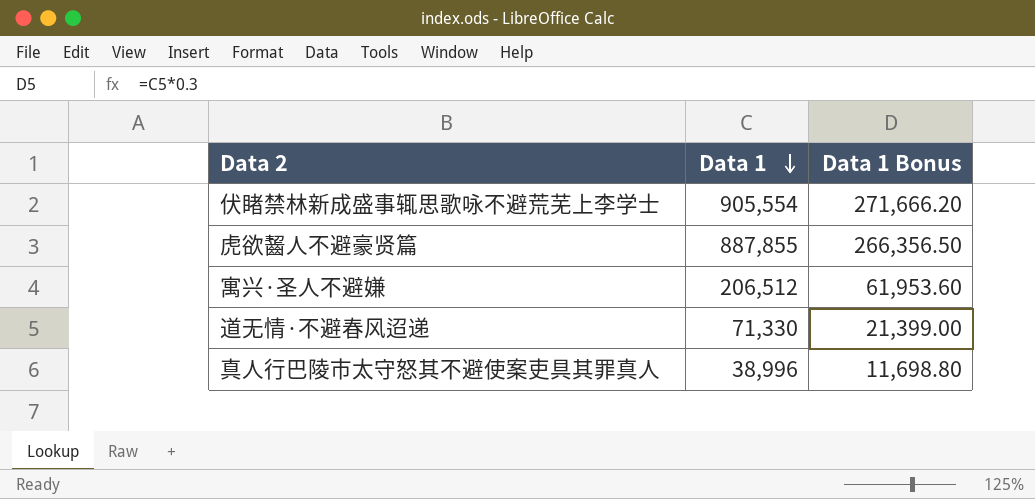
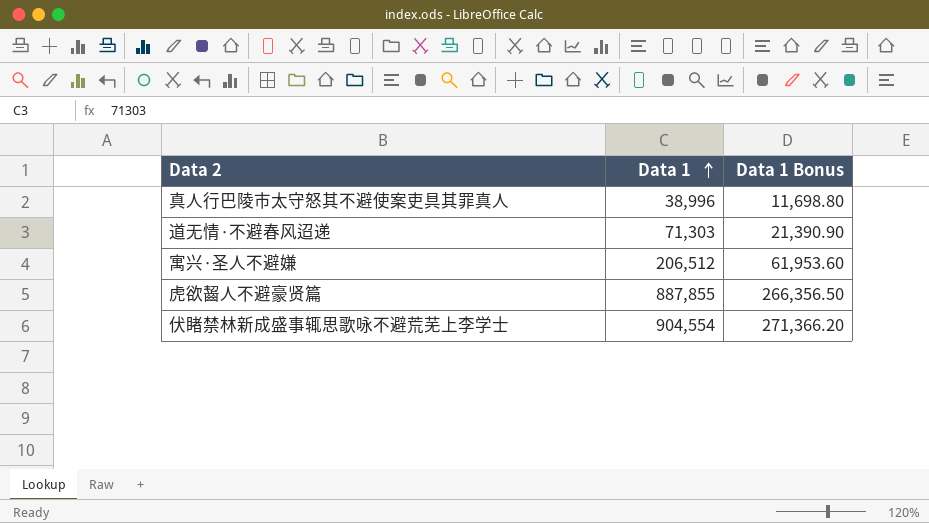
row order: Data 1 descending -> Data 1 ascending
道无情·不避春风迢递 | Data 1: 71,330 -> 71,303
道无情·不避春风迢递 | Data 1 Bonus: 21,399.00 -> 21,390.90
伏睹禁林新成盛事辄思歌咏不避荒芜上李学士 | Data 1: 905,554 -> 904,554
伏睹禁林新成盛事辄思歌咏不避荒芜上李学士 | Data 1 Bonus: 271,666.20 -> 271,366.20

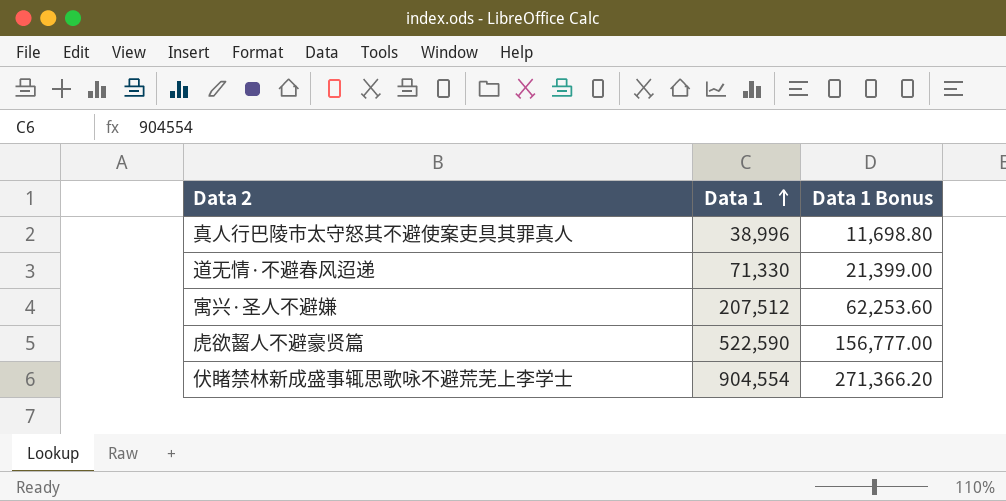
道无情·不避春风迢递 | Data 1: 71,303 -> 71,330
道无情·不避春风迢递 | Data 1 Bonus: 21,390.90 -> 21,399.00
寓兴·圣人不避嫌 | Data 1: 206,512 -> 207,512
寓兴·圣人不避嫌 | Data 1 Bonus: 61,953.60 -> 62,253.60
虎欲齧人不避豪贤篇 | Data 1: 887,855 -> 522,590
虎欲齧人不避豪贤篇 | Data 1 Bonus: 266,356.50 -> 156,777.00

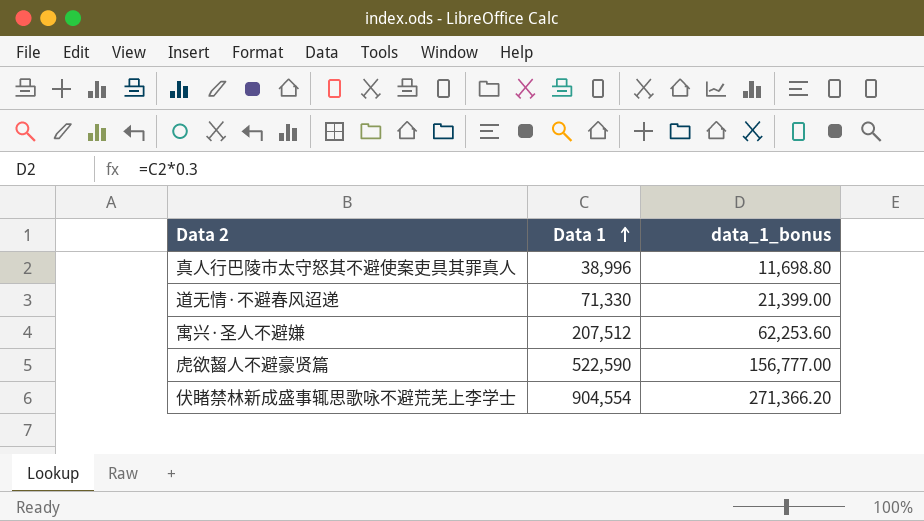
column name: Data 1 Bonus -> data_1_bonus

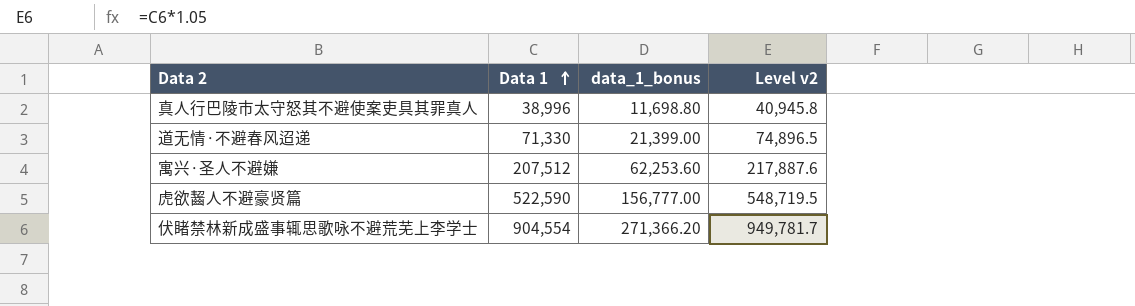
column Level v2 | formula: none -> [Data 1] * 1.05

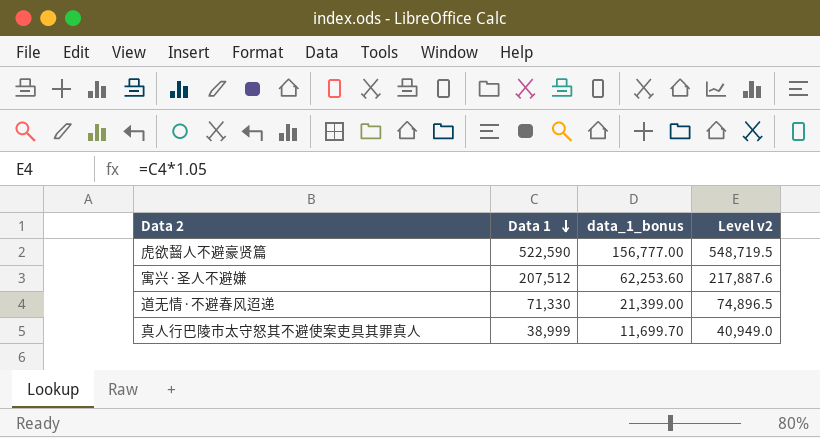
row order: Data 1 ascending -> Data 1 descending
row 伏睹禁林新成盛事辄思歌咏不避荒芜上李学士: 904,554 | 271,366.20 | 949,781.7 -> none
真人行巴陵市太守怒其不避使案吏具其罪真人 | Data 1: 38,996 -> 38,999
真人行巴陵市太守怒其不避使案吏具其罪真人 | data_1_bonus: 11,698.80 -> 11,699.70
真人行巴陵市太守怒其不避使案吏具其罪真人 | Level v2: 40,945.8 -> 40,949.0

